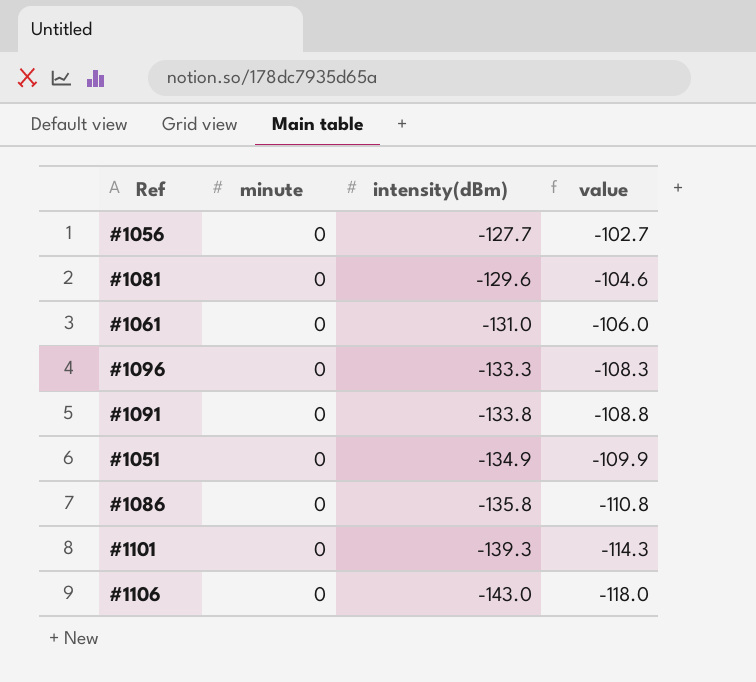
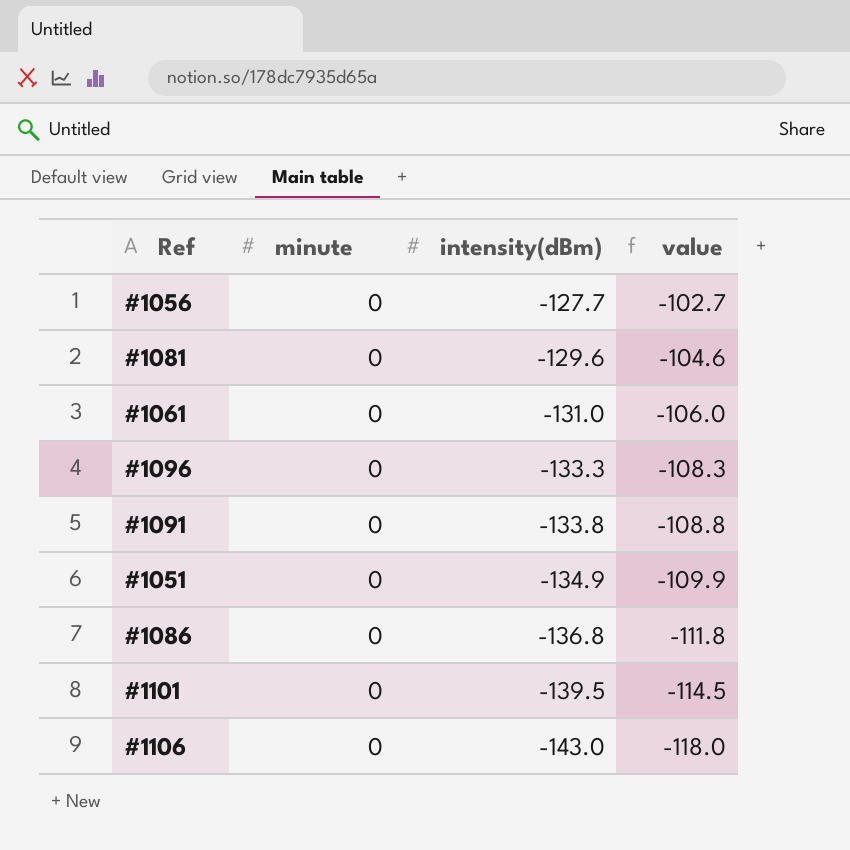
#1086 | intensity(dBm): -135.8 -> -136.8
#1086 | value: -110.8 -> -111.8
#1101 | intensity(dBm): -139.3 -> -139.5
#1101 | value: -114.3 -> -114.5

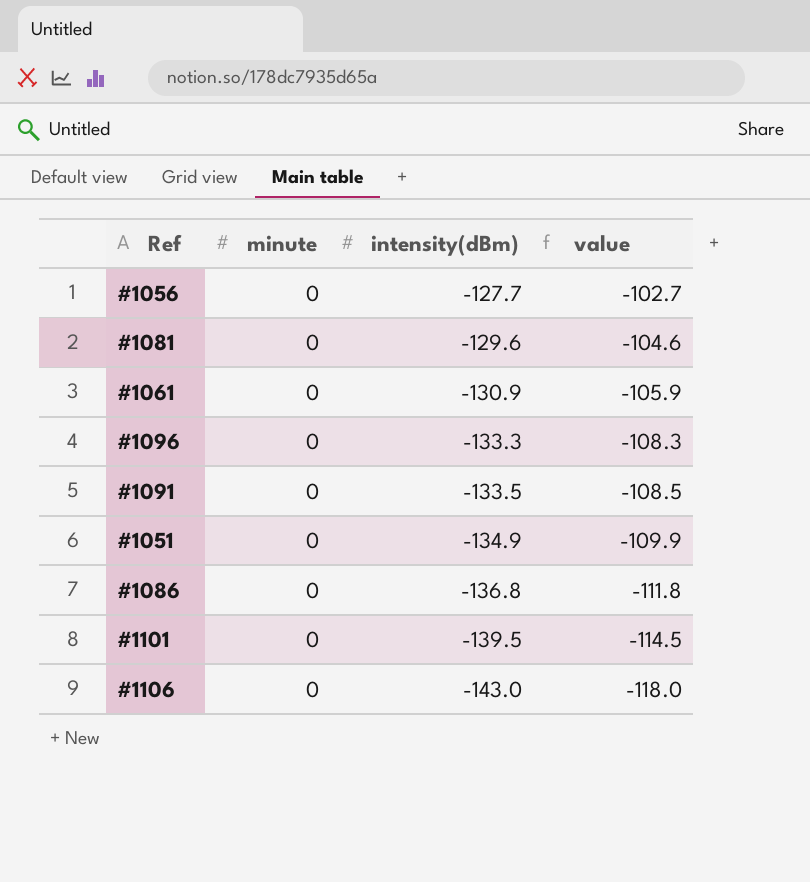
#1061 | intensity(dBm): -131.0 -> -130.9
#1061 | value: -106.0 -> -105.9
#1091 | intensity(dBm): -133.8 -> -133.5
#1091 | value: -108.8 -> -108.5

